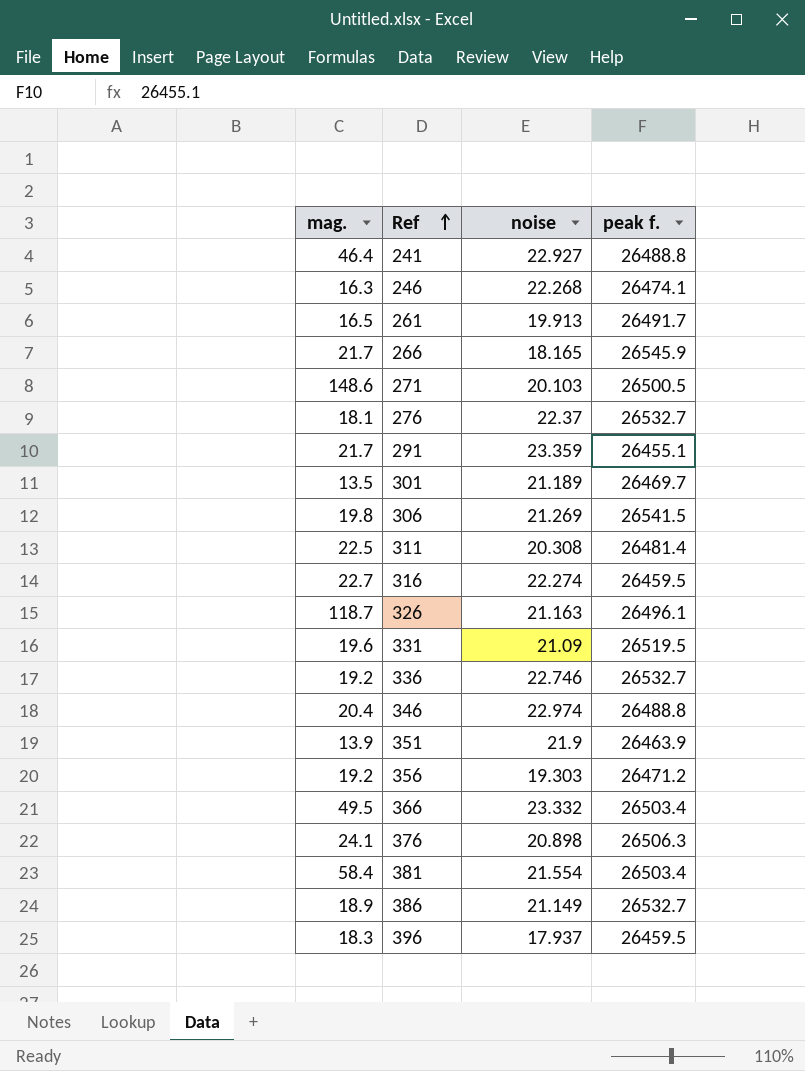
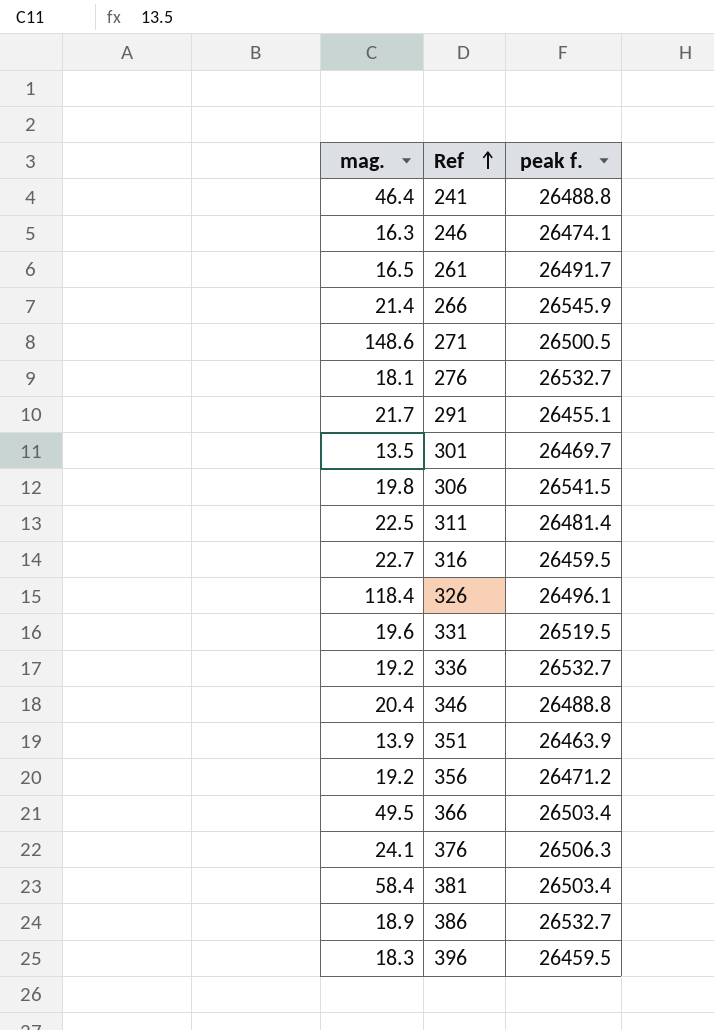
column noise | position: 3 -> none
266 | mag.: 21.7 -> 21.4
326 | mag.: 118.7 -> 118.4

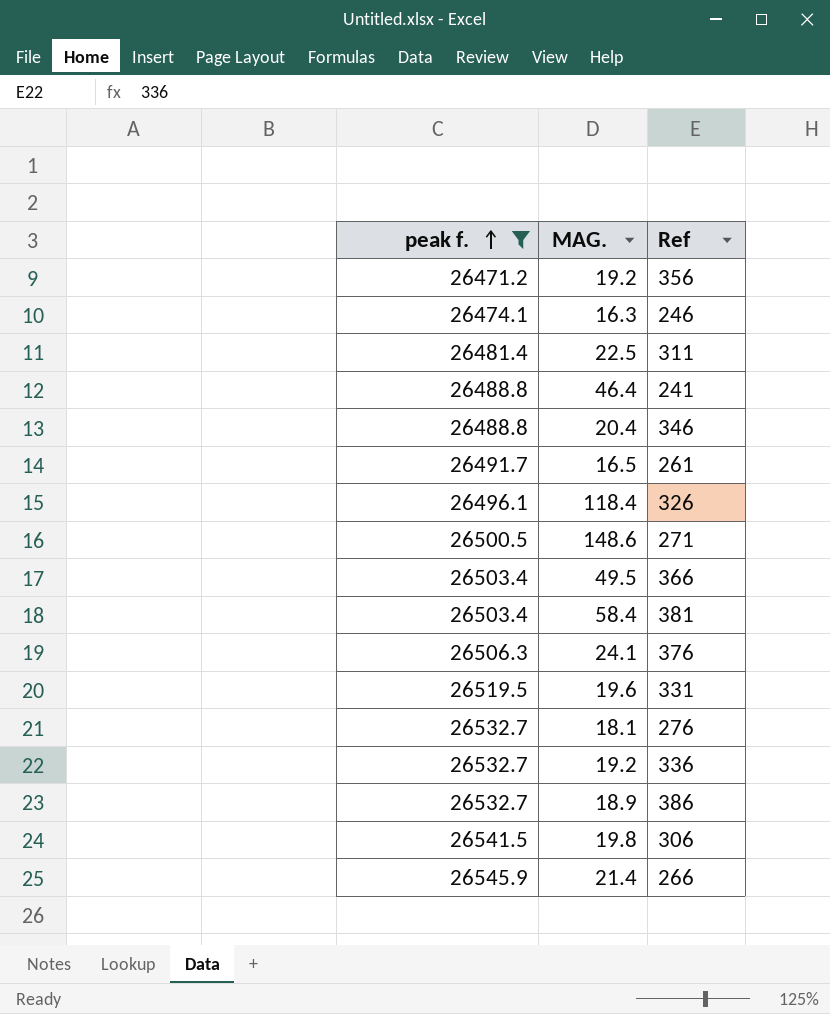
filter: none -> peak f. >= 26471.2
row order: Ref ascending -> peak f. ascending
column peak f. | position: 3 -> 1
column name: mag. -> MAG.

